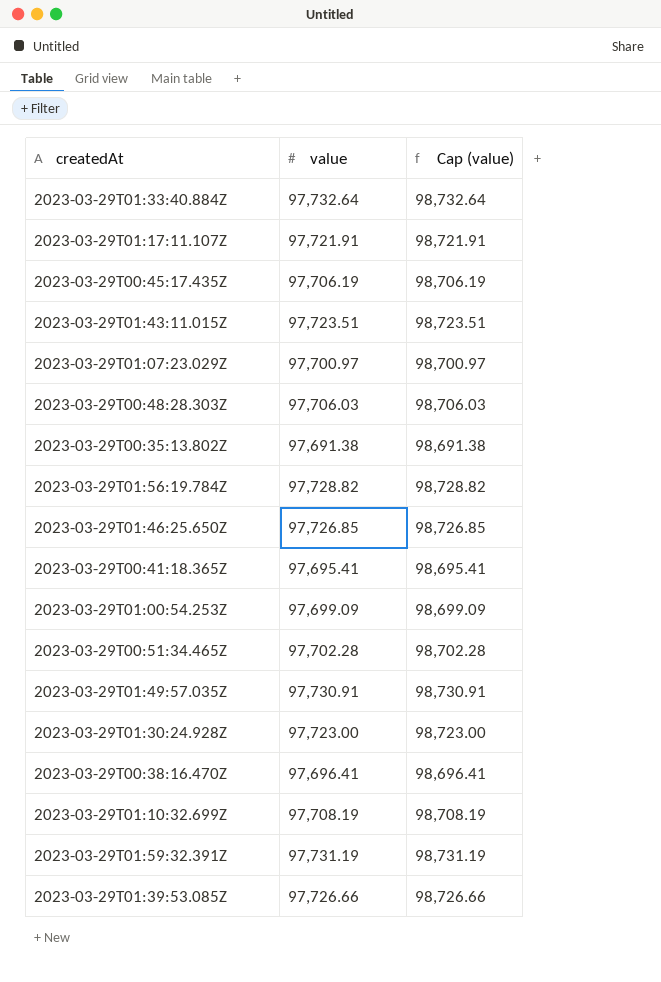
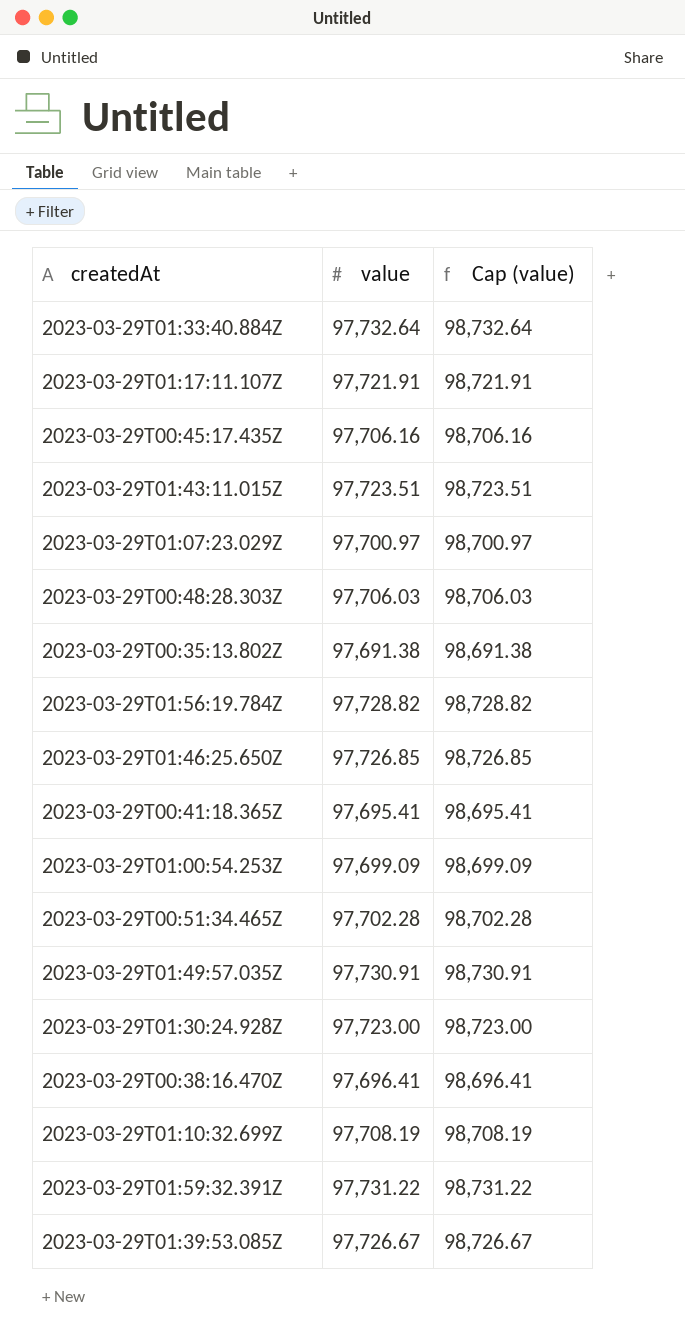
2023-03-29T00:45:17.435Z | value: 97,706.19 -> 97,706.16
2023-03-29T00:45:17.435Z | Cap (value): 98,706.19 -> 98,706.16
2023-03-29T01:59:32.391Z | value: 97,731.19 -> 97,731.22
2023-03-29T01:59:32.391Z | Cap (value): 98,731.19 -> 98,731.22
2023-03-29T01:39:53.085Z | value: 97,726.66 -> 97,726.67
2023-03-29T01:39:53.085Z | Cap (value): 98,726.66 -> 98,726.67

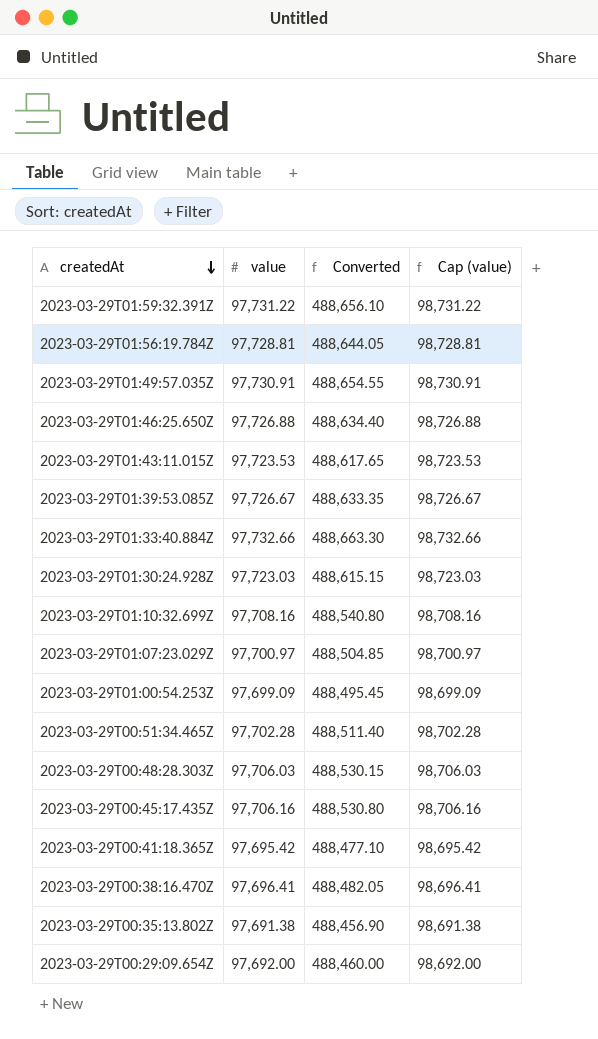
row order: none -> createdAt descending
column Converted | formula: none -> [value] * 5
row 2023-03-29T01:17:11.107Z: 97,721.91 | 98,721.91 -> none
2023-03-29T01:56:19.784Z | value: 97,728.82 -> 97,728.81
2023-03-29T01:56:19.784Z | Cap (value): 98,728.82 -> 98,728.81
2023-03-29T01:46:25.650Z | value: 97,726.85 -> 97,726.88
2023-03-29T01:46:25.650Z | Cap (value): 98,726.85 -> 98,726.88
2023-03-29T01:43:11.015Z | value: 97,723.51 -> 97,723.53
2023-03-29T01:43:11.015Z | Cap (value): 98,723.51 -> 98,723.53
2023-03-29T01:33:40.884Z | value: 97,732.64 -> 97,732.66
2023-03-29T01:33:40.884Z | Cap (value): 98,732.64 -> 98,732.66
2023-03-29T01:30:24.928Z | value: 97,723.00 -> 97,723.03
2023-03-29T01:30:24.928Z | Cap (value): 98,723.00 -> 98,723.03
2023-03-29T01:10:32.699Z | value: 97,708.19 -> 97,708.16
2023-03-29T01:10:32.699Z | Cap (value): 98,708.19 -> 98,708.16
2023-03-29T00:41:18.365Z | value: 97,695.41 -> 97,695.42
2023-03-29T00:41:18.365Z | Cap (value): 98,695.41 -> 98,695.42
row 2023-03-29T00:29:09.654Z: none -> 97,692.00 | 488,460.00 | 98,692.00

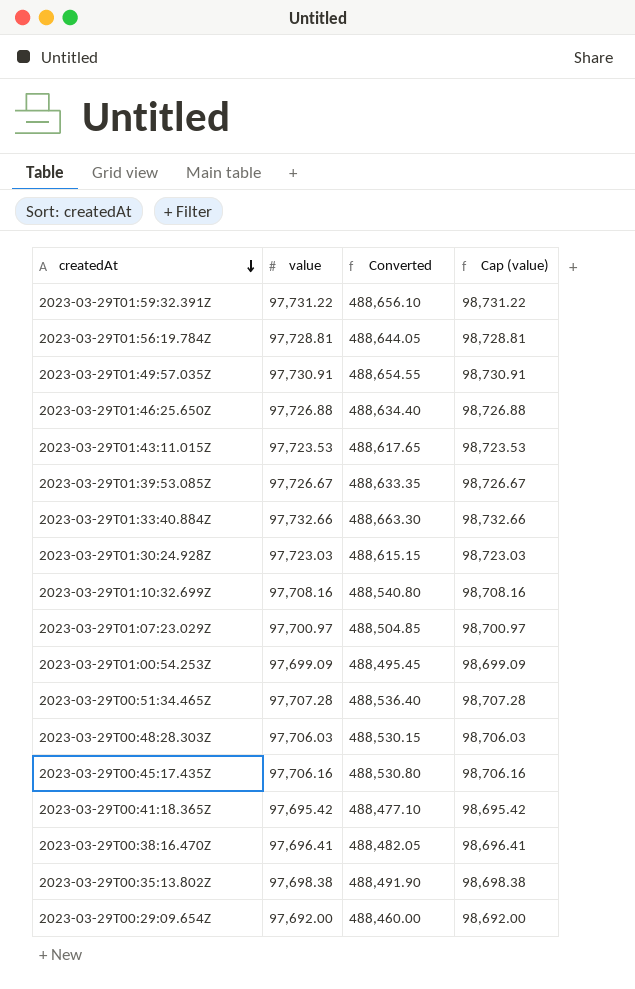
2023-03-29T00:51:34.465Z | value: 97,702.28 -> 97,707.28
2023-03-29T00:51:34.465Z | Converted: 488,511.40 -> 488,536.40
2023-03-29T00:51:34.465Z | Cap (value): 98,702.28 -> 98,707.28
2023-03-29T00:35:13.802Z | value: 97,691.38 -> 97,698.38
2023-03-29T00:35:13.802Z | Converted: 488,456.90 -> 488,491.90
2023-03-29T00:35:13.802Z | Cap (value): 98,691.38 -> 98,698.38

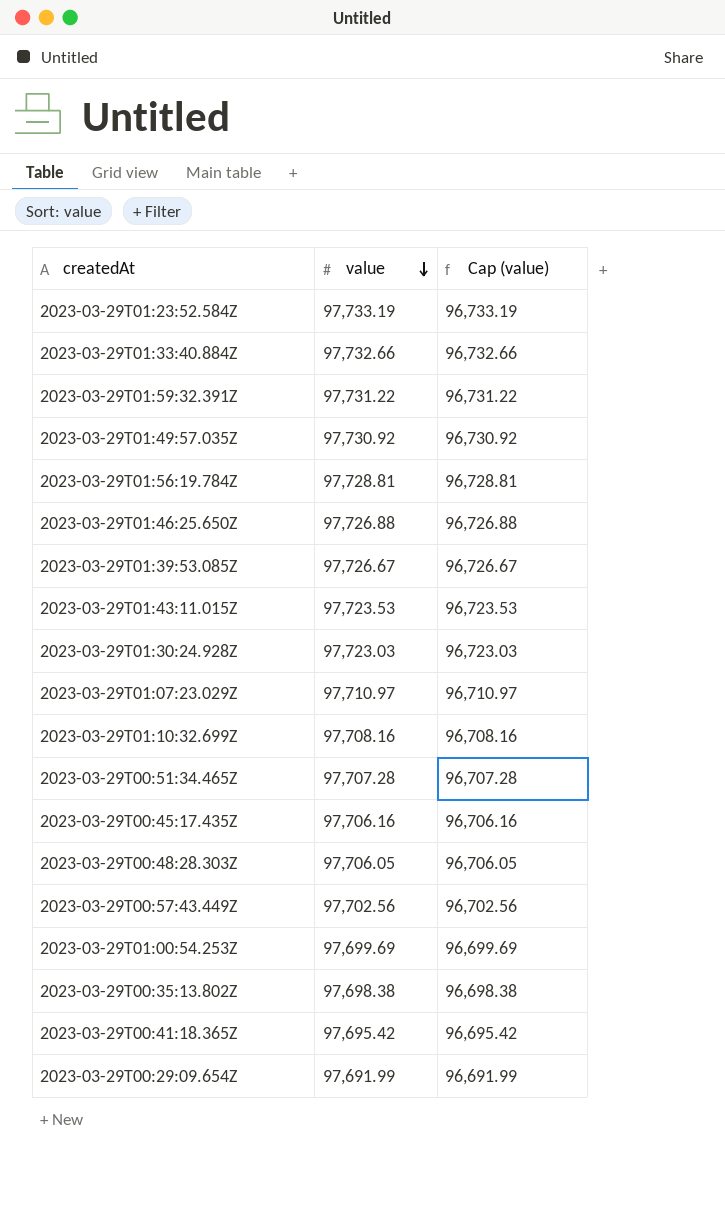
row order: createdAt descending -> value descending
column Converted | formula: [value] * 5 -> none
column Cap (value) | formula: [value] + 1000 -> [value] - 1000
row 2023-03-29T00:38:16.470Z: 97,696.41 | 488,482.05 | 98,696.41 -> none
row 2023-03-29T01:23:52.584Z: none -> 97,733.19 | 96,733.19
2023-03-29T01:49:57.035Z | value: 97,730.91 -> 97,730.92
2023-03-29T01:07:23.029Z | value: 97,700.97 -> 97,710.97
2023-03-29T00:48:28.303Z | value: 97,706.03 -> 97,706.05
row 2023-03-29T00:57:43.449Z: none -> 97,702.56 | 96,702.56
2023-03-29T01:00:54.253Z | value: 97,699.09 -> 97,699.69
2023-03-29T00:29:09.654Z | value: 97,692.00 -> 97,691.99

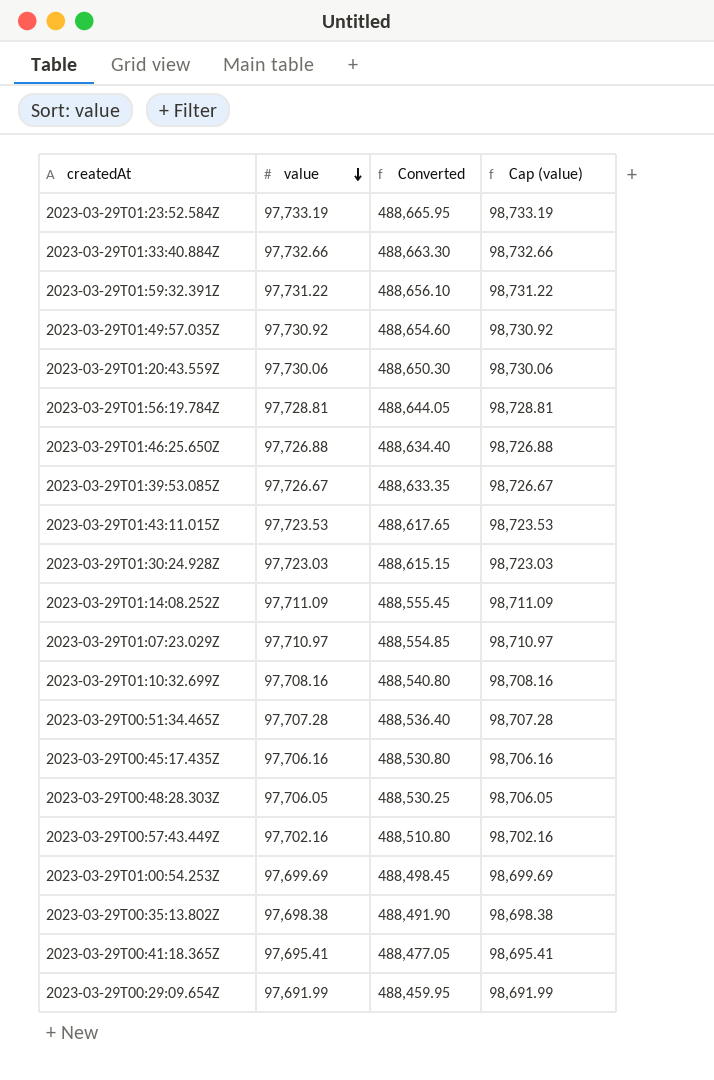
column Converted | formula: none -> [value] * 5
column Cap (value) | formula: [value] - 1000 -> [value] + 1000
row 2023-03-29T01:20:43.559Z: none -> 97,730.06 | 488,650.30 | 98,730.06
row 2023-03-29T01:14:08.252Z: none -> 97,711.09 | 488,555.45 | 98,711.09
2023-03-29T00:57:43.449Z | value: 97,702.56 -> 97,702.16
2023-03-29T00:41:18.365Z | value: 97,695.42 -> 97,695.41

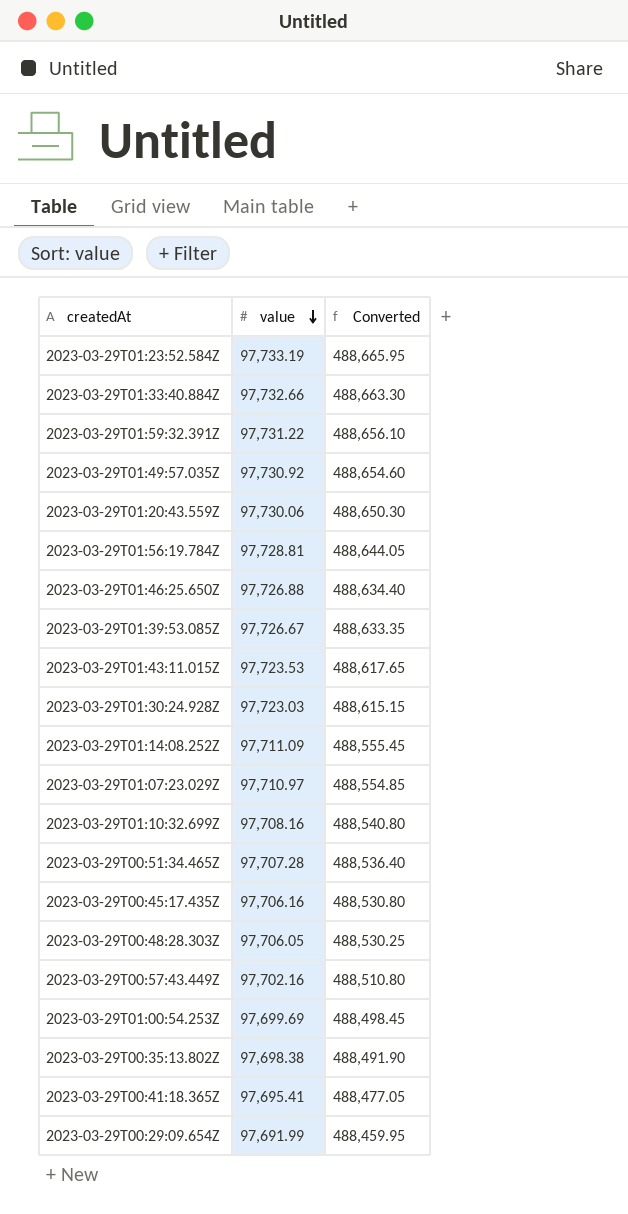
column Cap (value) | formula: [value] + 1000 -> none

